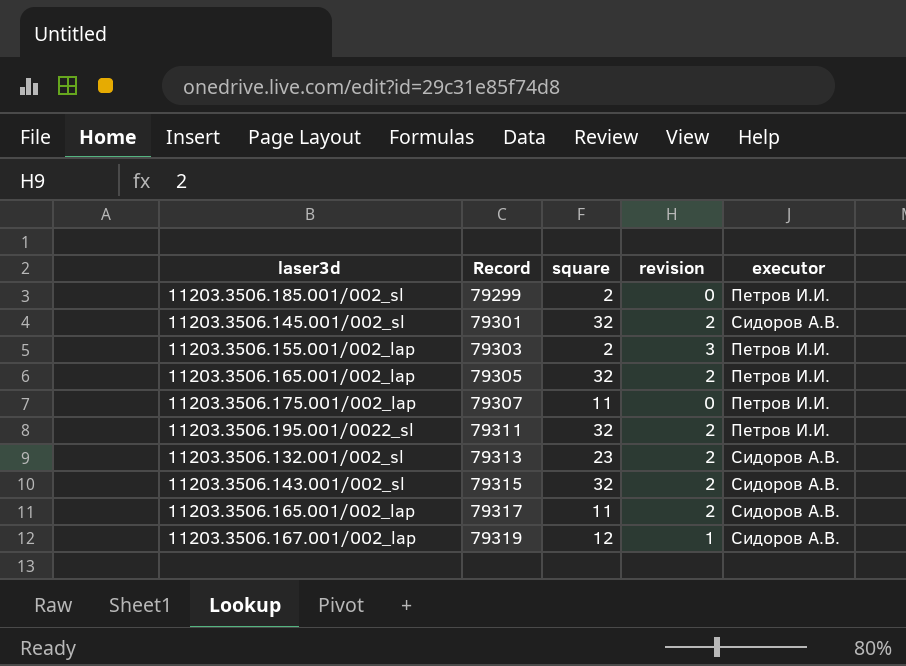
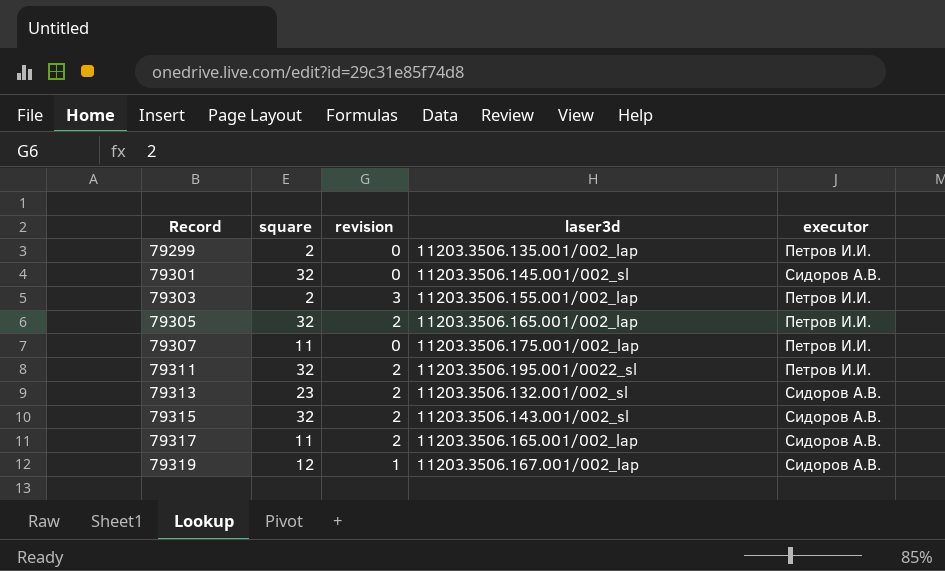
column laser3d | position: 1 -> 4
79299 | laser3d: 11203.3506.185.001/002_sl -> 11203.3506.135.001/002_lap
79301 | revision: 2 -> 0

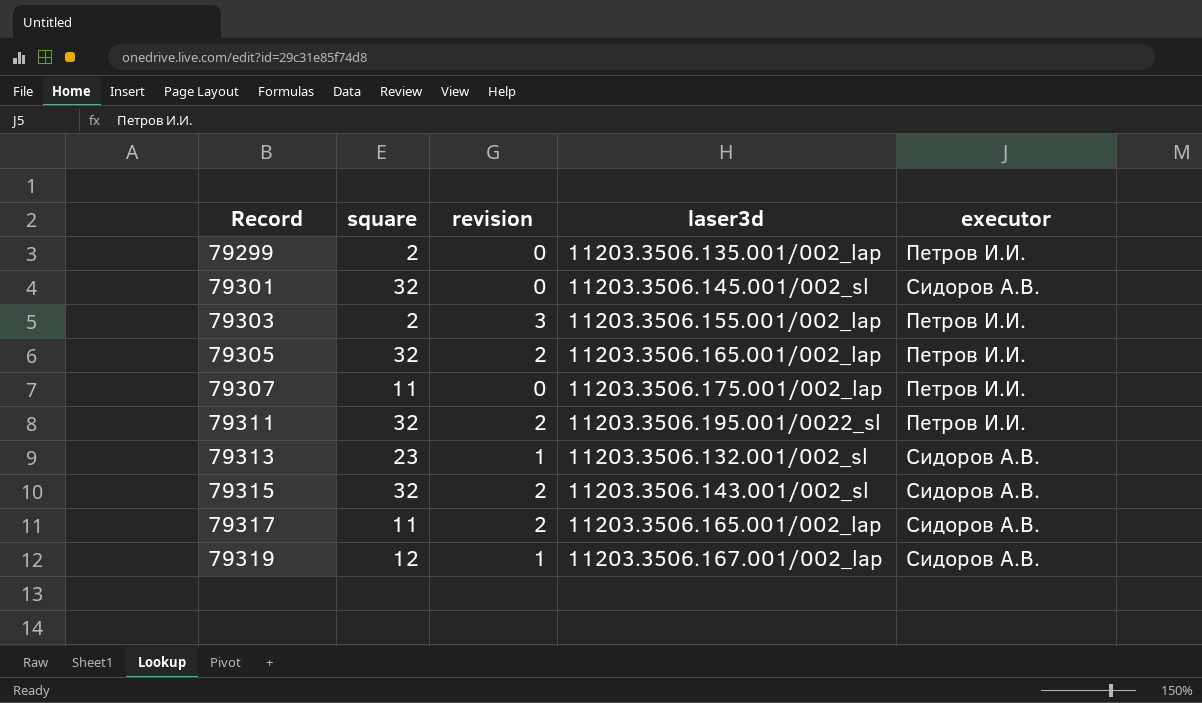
79313 | revision: 2 -> 1

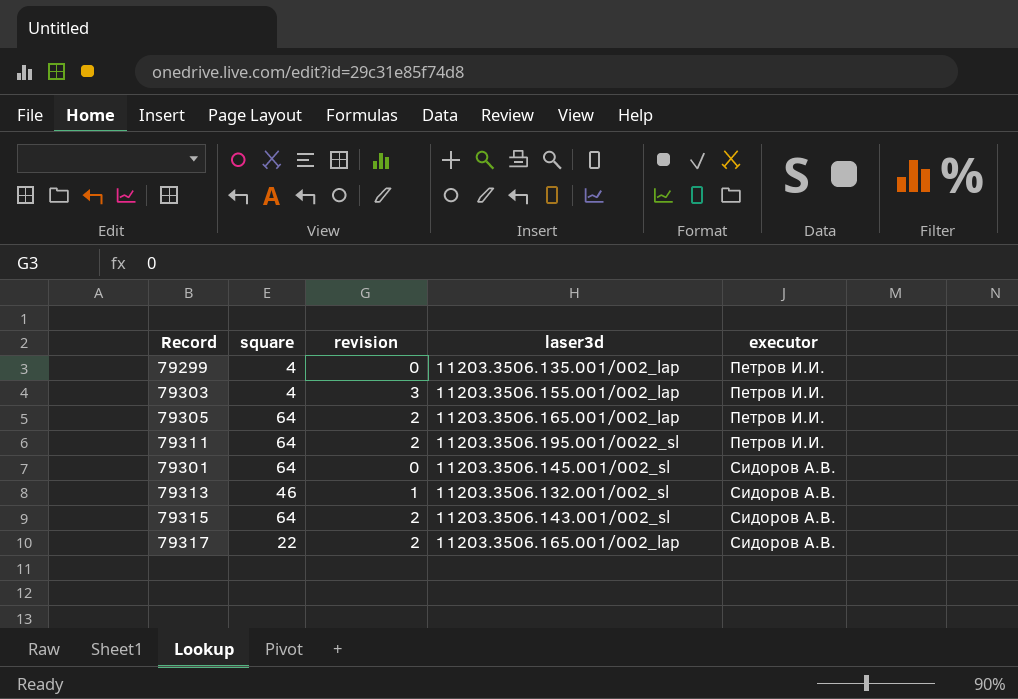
row order: Record ascending -> executor ascending
row 79307: 11 | 0 | 11203.3506.175.001/002_lap | Петров И.И. -> none
row 79319: 12 | 1 | 11203.3506.167.001/002_lap | Сидоров А.В. -> none
79299 | square: 2 -> 4
79303 | square: 2 -> 4
79305 | square: 32 -> 64
79311 | square: 32 -> 64
79301 | square: 32 -> 64
79313 | square: 23 -> 46
79315 | square: 32 -> 64
79317 | square: 11 -> 22

